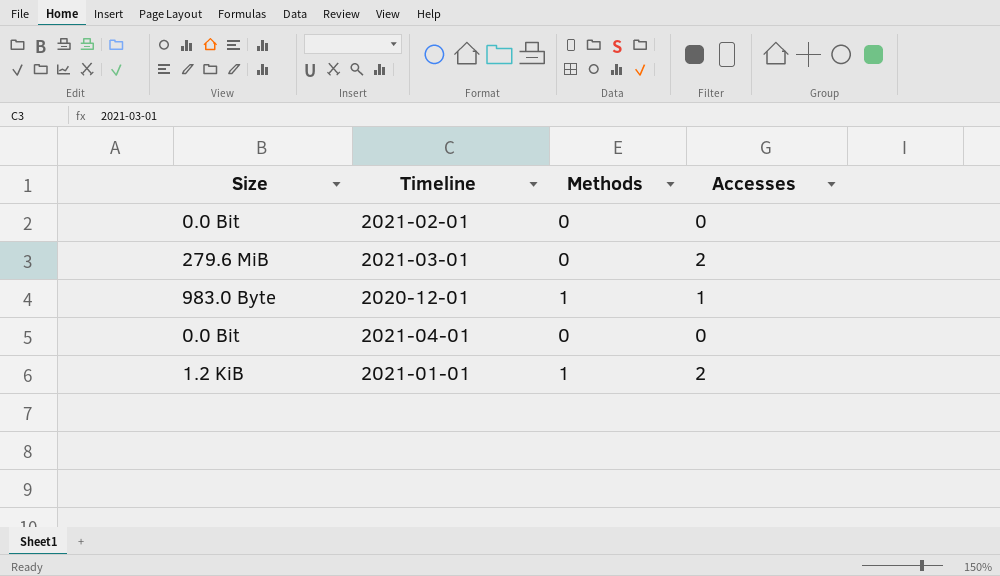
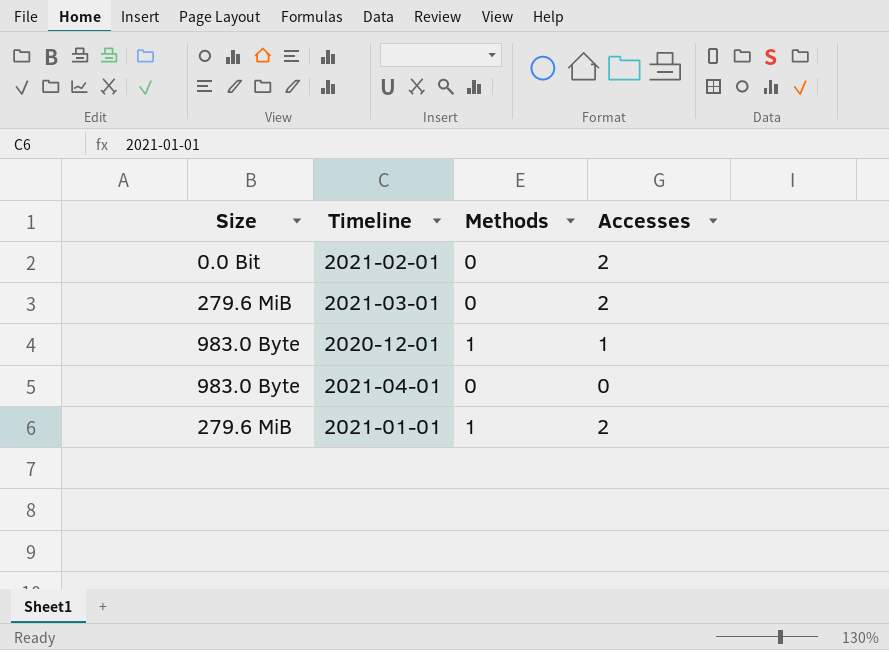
2021-02-01 | Accesses: 0 -> 2
2021-04-01 | Size: 0.0 Bit -> 983.0 Byte
2021-01-01 | Size: 1.2 KiB -> 279.6 MiB

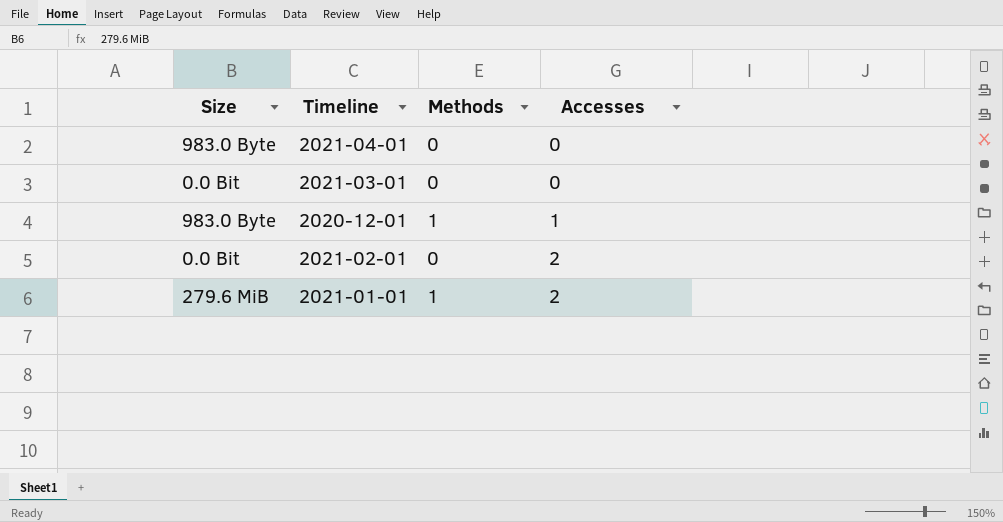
row order: none -> Accesses ascending
2021-03-01 | Size: 279.6 MiB -> 0.0 Bit
2021-03-01 | Accesses: 2 -> 0

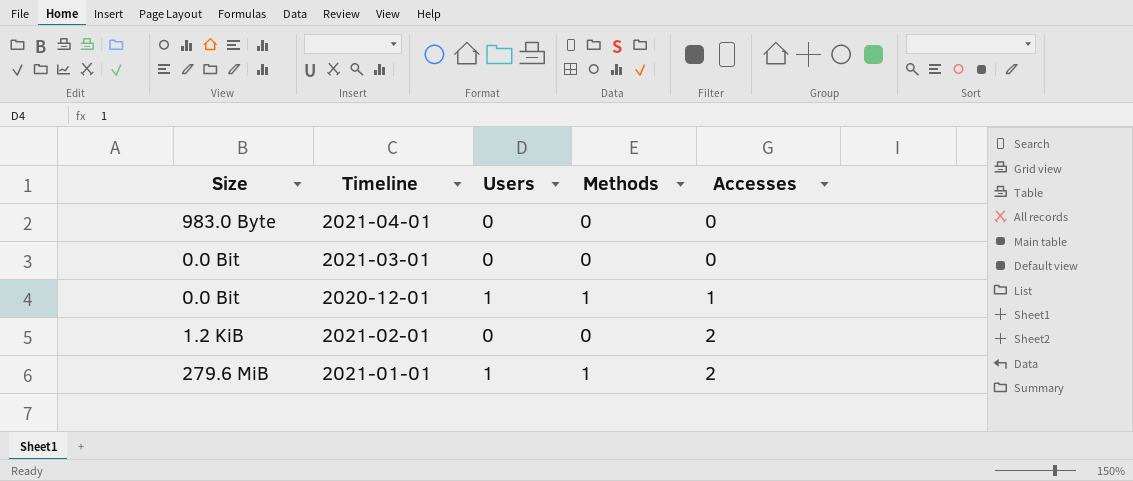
column Users | position: none -> 3
2020-12-01 | Size: 983.0 Byte -> 0.0 Bit
2021-02-01 | Size: 0.0 Bit -> 1.2 KiB

